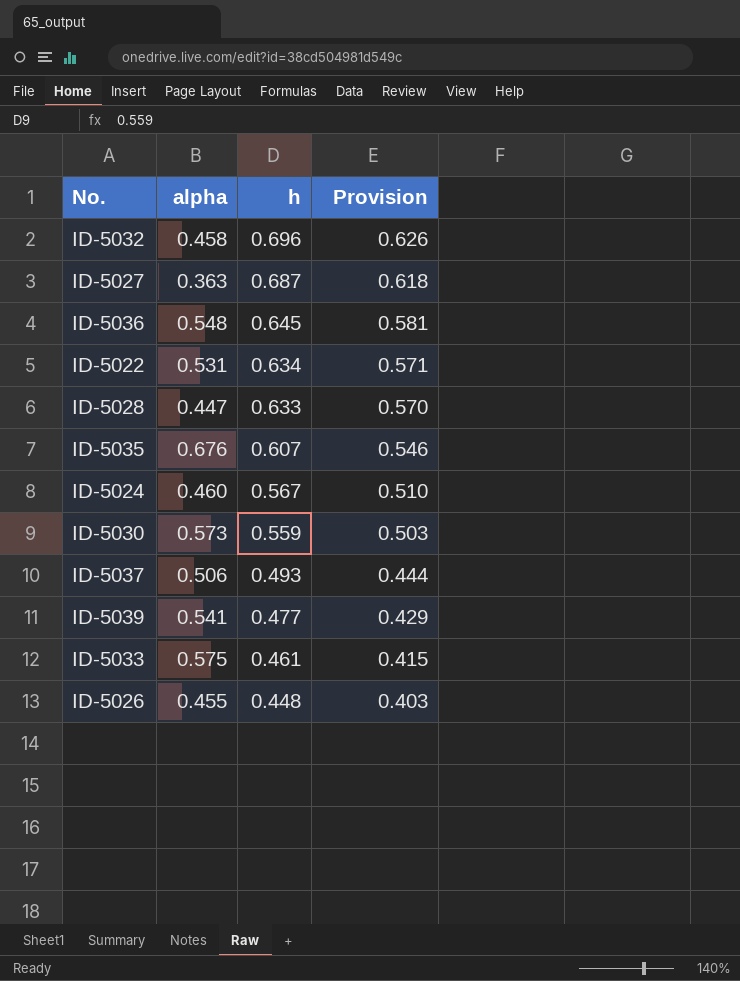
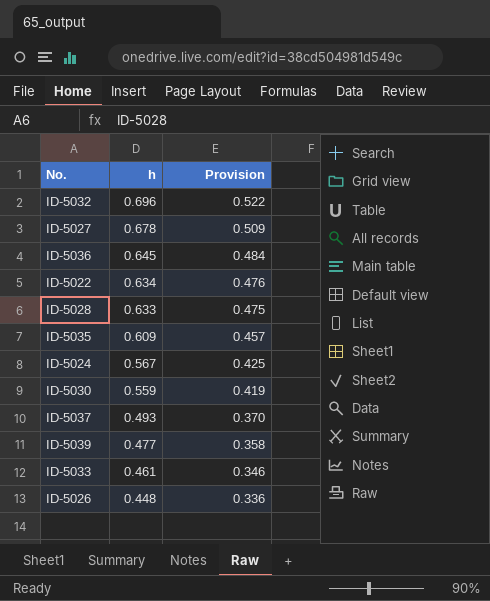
column alpha | position: 2 -> none
column Provision | formula: [h] * 0.9 -> [h] * 0.75
ID-5027 | h: 0.687 -> 0.678
ID-5035 | h: 0.607 -> 0.609

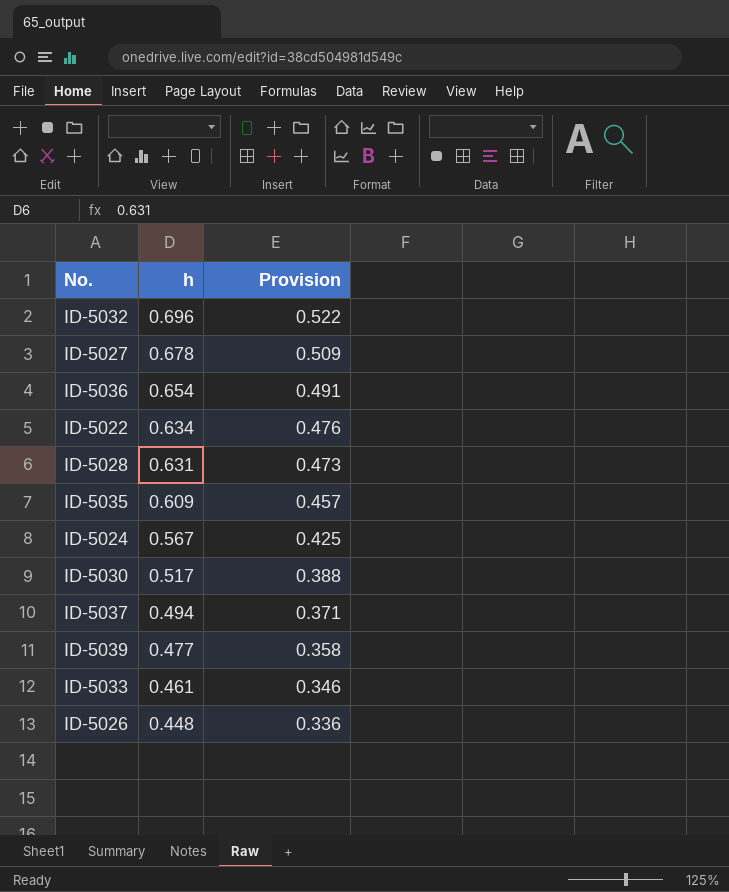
ID-5036 | h: 0.645 -> 0.654
ID-5036 | Provision: 0.484 -> 0.491
ID-5028 | h: 0.633 -> 0.631
ID-5028 | Provision: 0.475 -> 0.473
ID-5030 | h: 0.559 -> 0.517
ID-5030 | Provision: 0.419 -> 0.388
ID-5037 | h: 0.493 -> 0.494
ID-5037 | Provision: 0.370 -> 0.371

